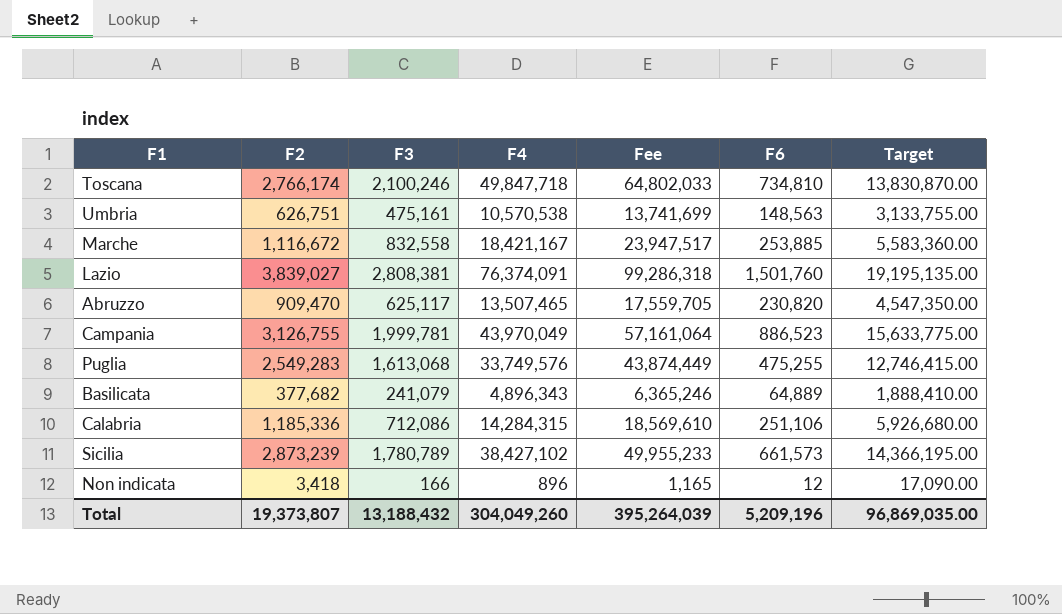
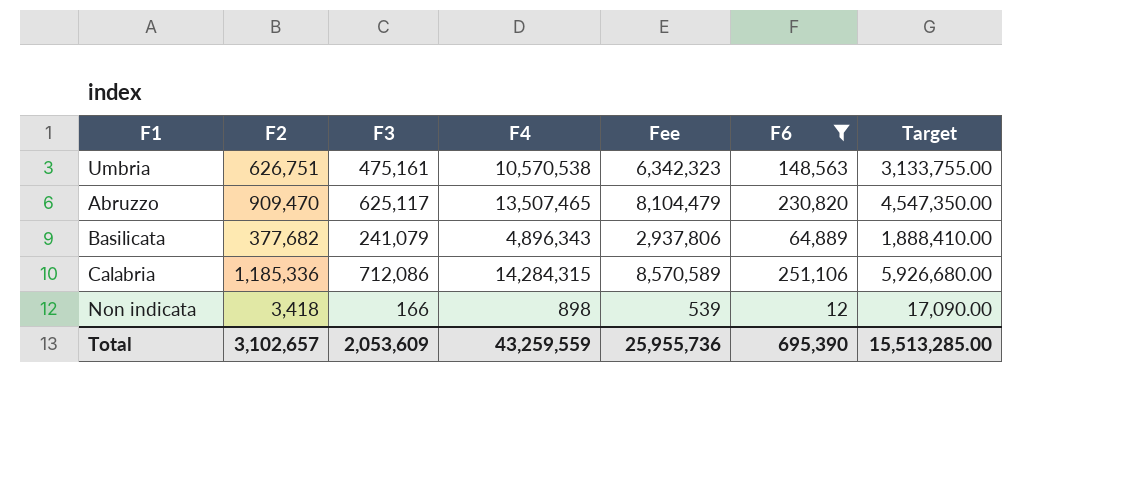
filter: none -> F6 <= 251,106
column Fee | formula: [F4] * 1.3 -> [F4] * 0.6
Non indicata | F4: 896 -> 898
Total | F2: 19,373,807 -> 3,102,657
Total | F3: 13,188,432 -> 2,053,609
Total | F4: 304,049,260 -> 43,259,559
Total | Fee: 395,264,039 -> 25,955,736
Total | F6: 5,209,196 -> 695,390
Total | Target: 96,869,035.00 -> 15,513,285.00

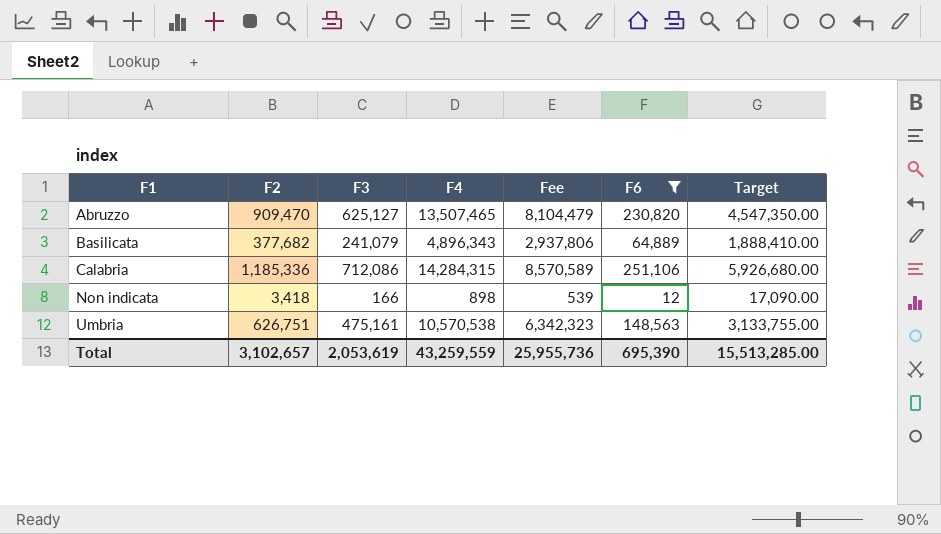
row order: none -> F1 ascending
Abruzzo | F3: 625,117 -> 625,127
Total | F3: 2,053,609 -> 2,053,619

